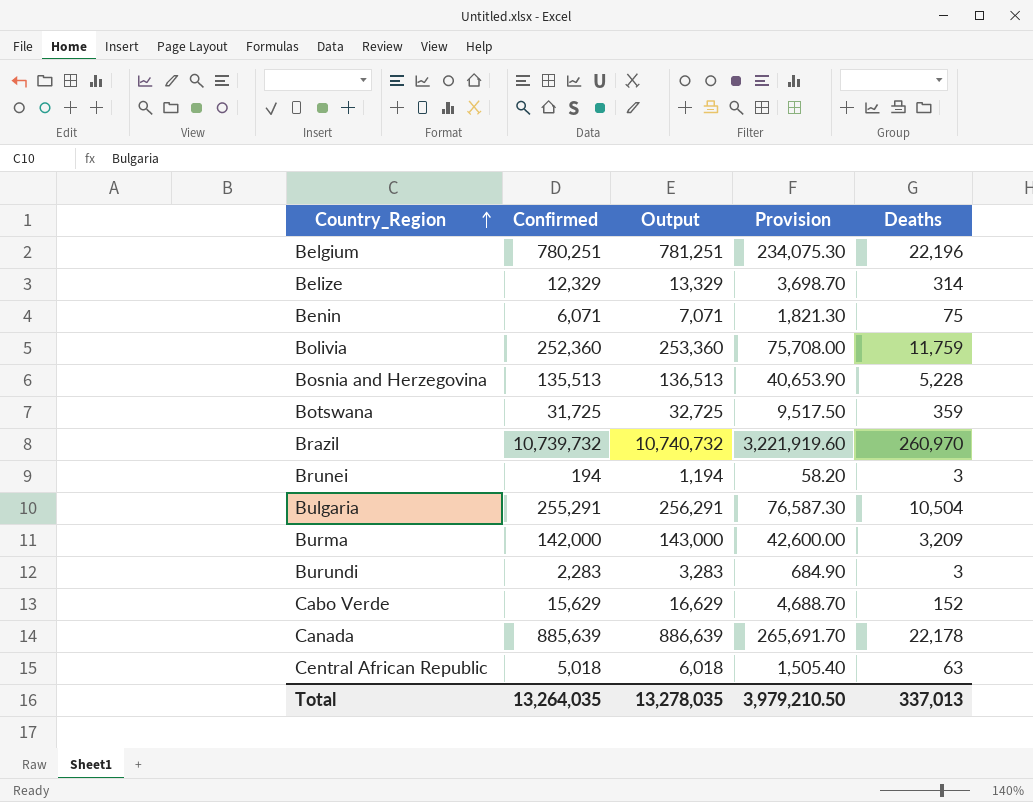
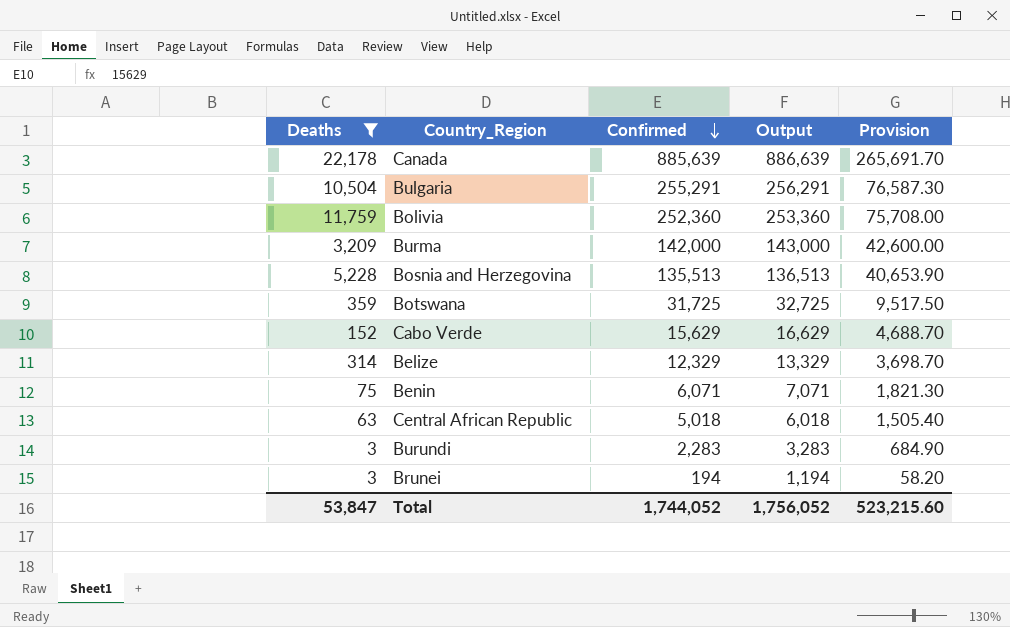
filter: none -> Deaths <= 22,178
row order: Country_Region ascending -> Confirmed descending
column Deaths | position: 5 -> 1
Total | Deaths: 337,013 -> 53,847
Total | Confirmed: 13,264,035 -> 1,744,052
Total | Output: 13,278,035 -> 1,756,052
Total | Provision: 3,979,210.50 -> 523,215.60

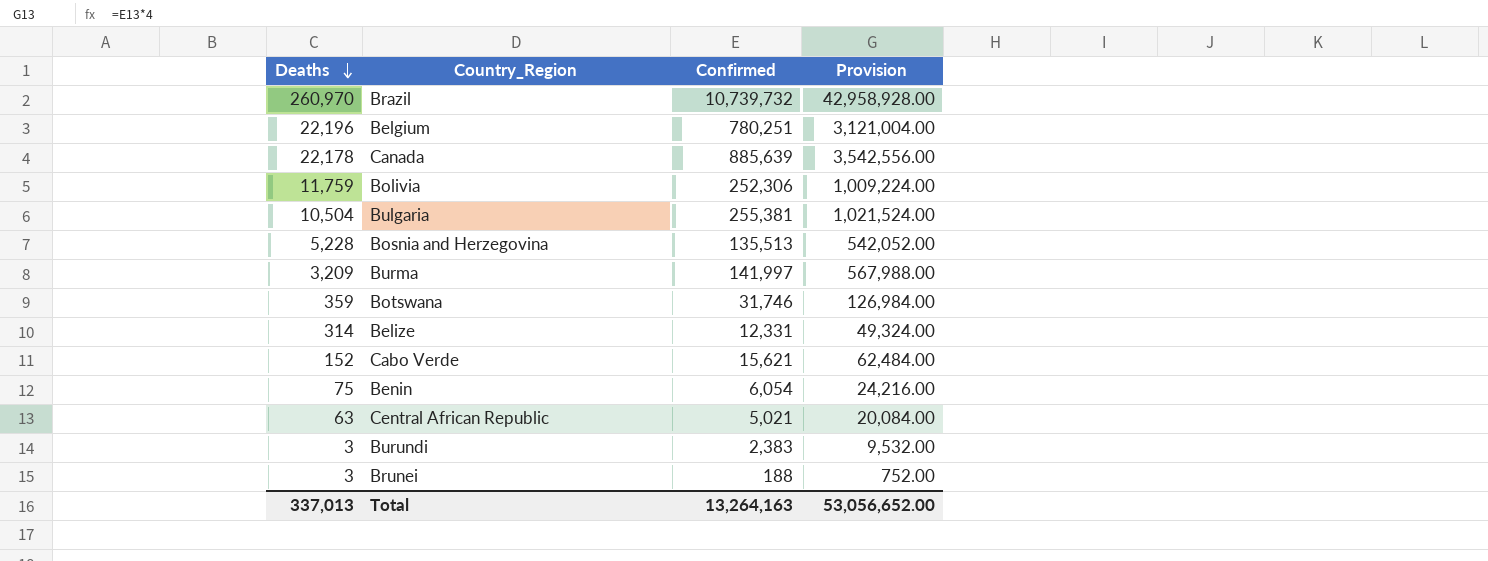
filter: Deaths <= 22,178 -> none
row order: Confirmed descending -> Deaths descending
column Output | formula: [Confirmed] + 1000 -> none
column Provision | formula: [Confirmed] * 0.3 -> [Confirmed] * 4
Bolivia | Confirmed: 252,360 -> 252,306
Bulgaria | Confirmed: 255,291 -> 255,381
Burma | Confirmed: 142,000 -> 141,997
Botswana | Confirmed: 31,725 -> 31,746
Belize | Confirmed: 12,329 -> 12,331
Cabo Verde | Confirmed: 15,629 -> 15,621
Benin | Confirmed: 6,071 -> 6,054
Central African Republic | Confirmed: 5,018 -> 5,021
Burundi | Confirmed: 2,283 -> 2,383
Brunei | Confirmed: 194 -> 188
Total | Deaths: 53,847 -> 337,013
Total | Confirmed: 1,744,052 -> 13,264,163
Total | Provision: 523,215.60 -> 53,056,652.00

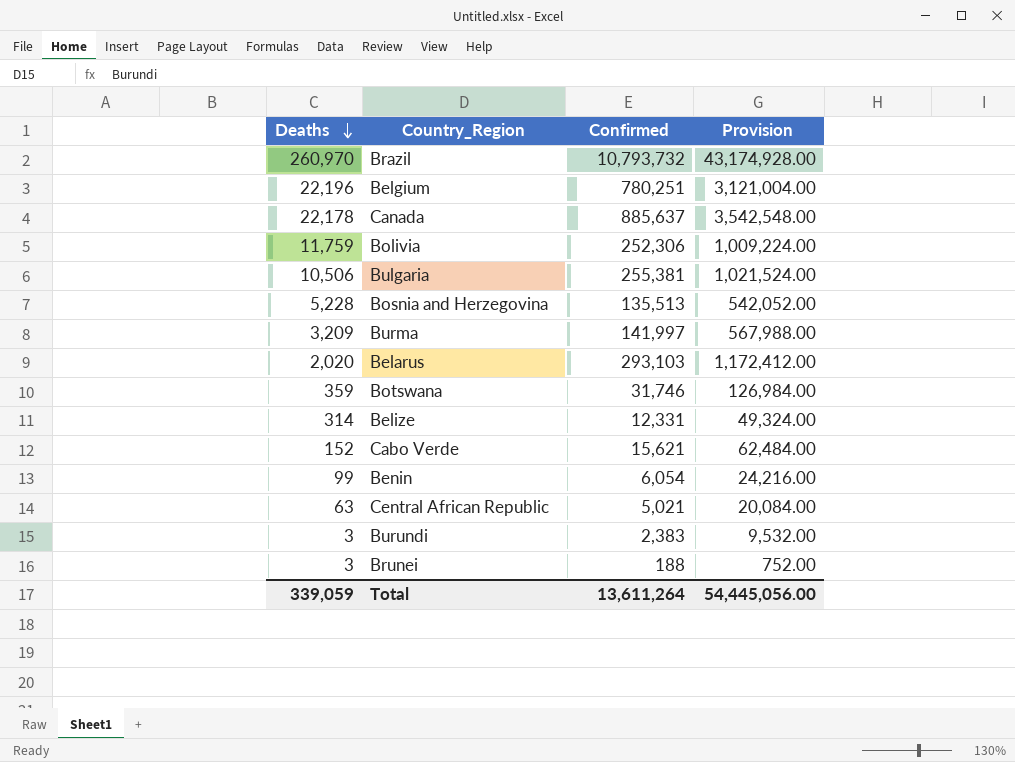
Brazil | Confirmed: 10,739,732 -> 10,793,732
Brazil | Provision: 42,958,928.00 -> 43,174,928.00
Canada | Confirmed: 885,639 -> 885,637
Canada | Provision: 3,542,556.00 -> 3,542,548.00
Bulgaria | Deaths: 10,504 -> 10,506
row Belarus: none -> 2,020 | 293,103 | 1,172,412.00
Benin | Deaths: 75 -> 99
Total | Deaths: 337,013 -> 339,059
Total | Confirmed: 13,264,163 -> 13,611,264
Total | Provision: 53,056,652.00 -> 54,445,056.00

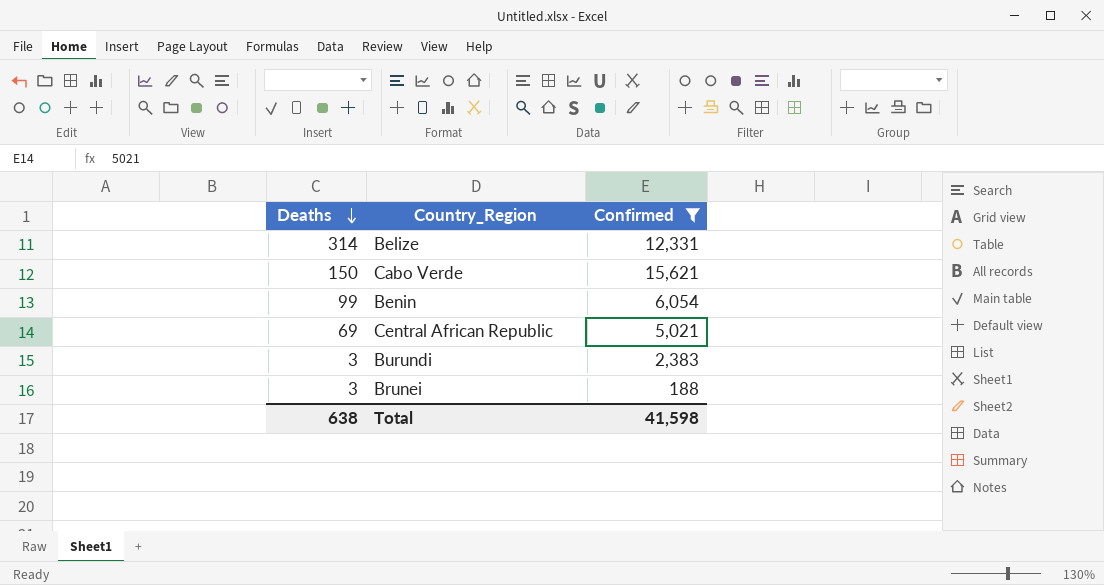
filter: none -> Confirmed <= 15,621
column Provision | formula: [Confirmed] * 4 -> none
Cabo Verde | Deaths: 152 -> 150
Central African Republic | Deaths: 63 -> 69
Total | Deaths: 339,059 -> 638
Total | Confirmed: 13,611,264 -> 41,598

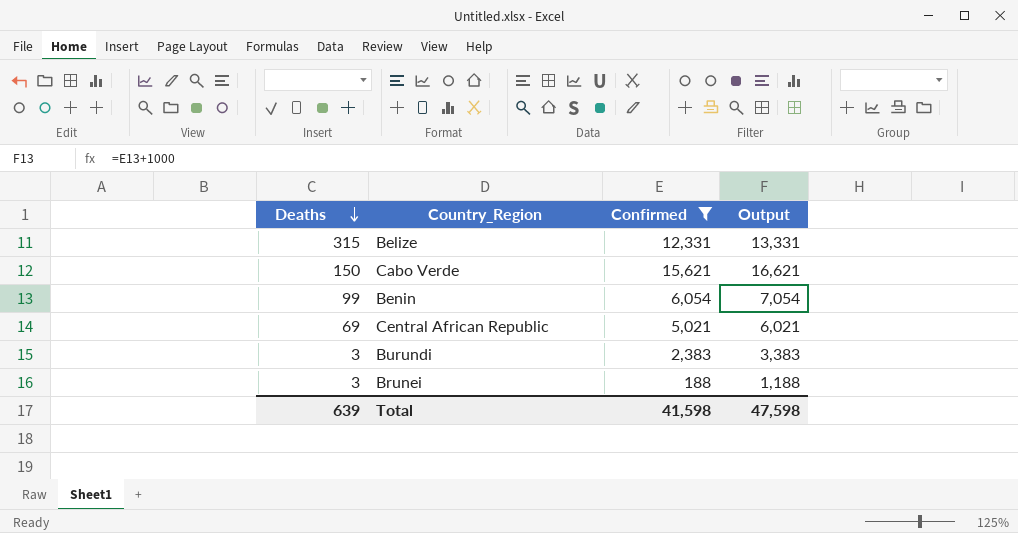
column Output | formula: none -> [Confirmed] + 1000
Belize | Deaths: 314 -> 315
Total | Deaths: 638 -> 639

